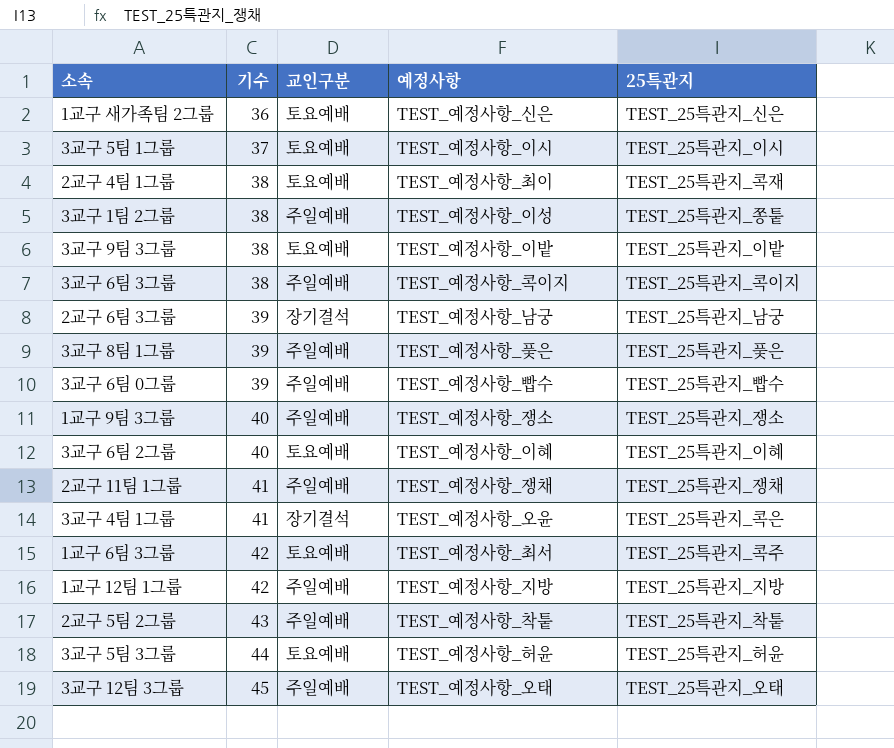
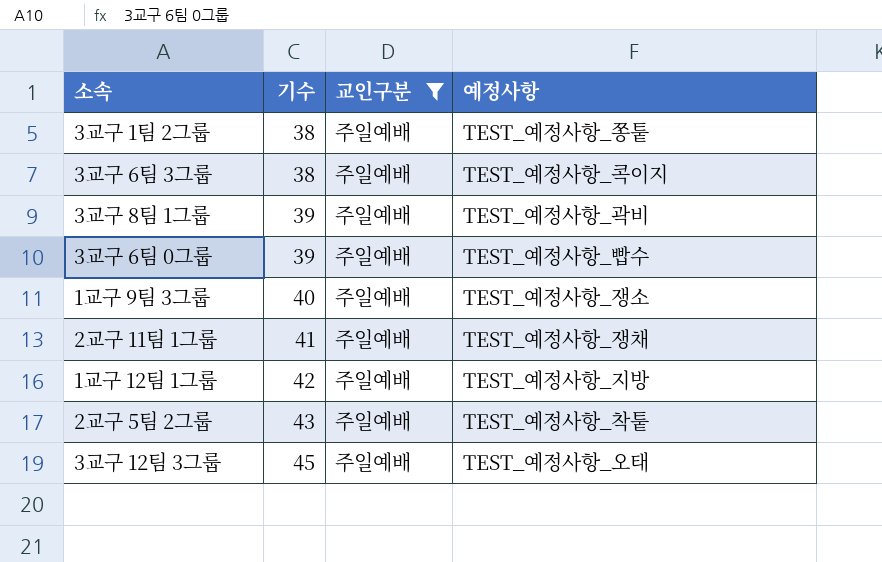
filter: none -> 교인구분 = 주일예배
column 25특관지 | position: 5 -> none
3교구 1팀 2그룹 | 예정사항: TEST_예정사항_이성 -> TEST_예정사항_쫑퉅
3교구 8팀 1그룹 | 예정사항: TEST_예정사항_풎은 -> TEST_예정사항_곽비

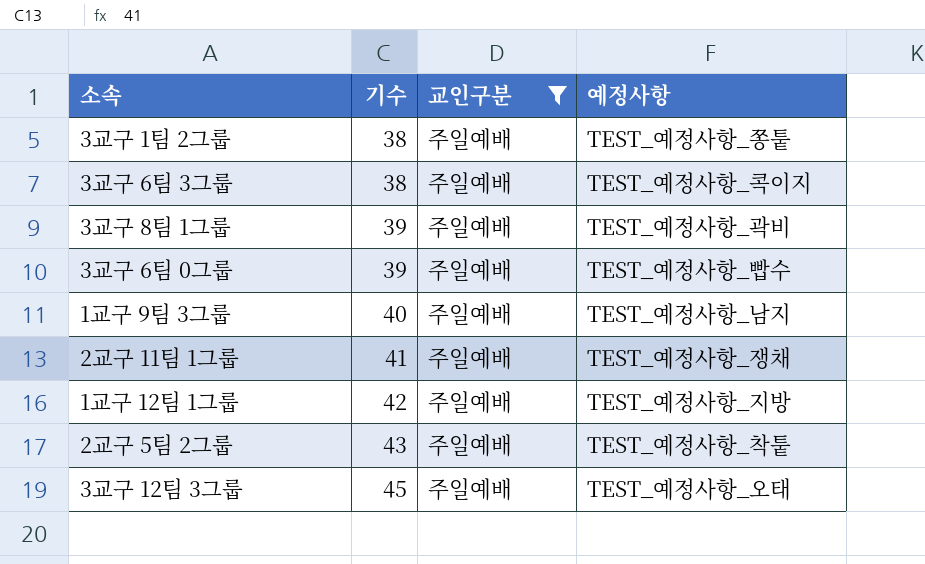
1교구 9팀 3그룹 | 예정사항: TEST_예정사항_쟁소 -> TEST_예정사항_남지

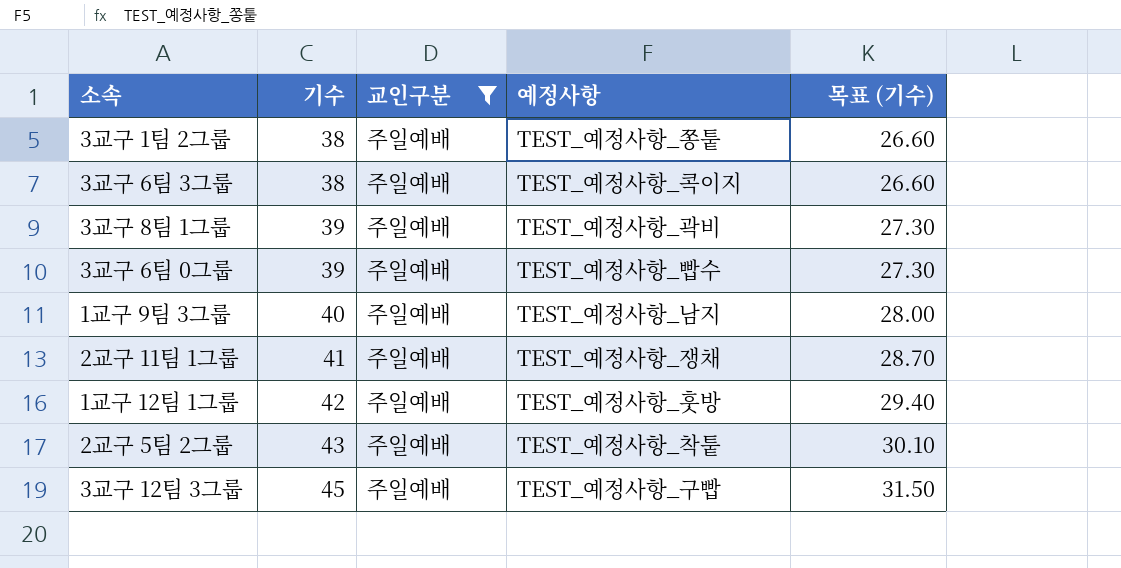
column 목표 (기수) | formula: none -> [기수] * 0.7
1교구 12팀 1그룹 | 예정사항: TEST_예정사항_지방 -> TEST_예정사항_훗방
3교구 12팀 3그룹 | 예정사항: TEST_예정사항_오태 -> TEST_예정사항_구빱

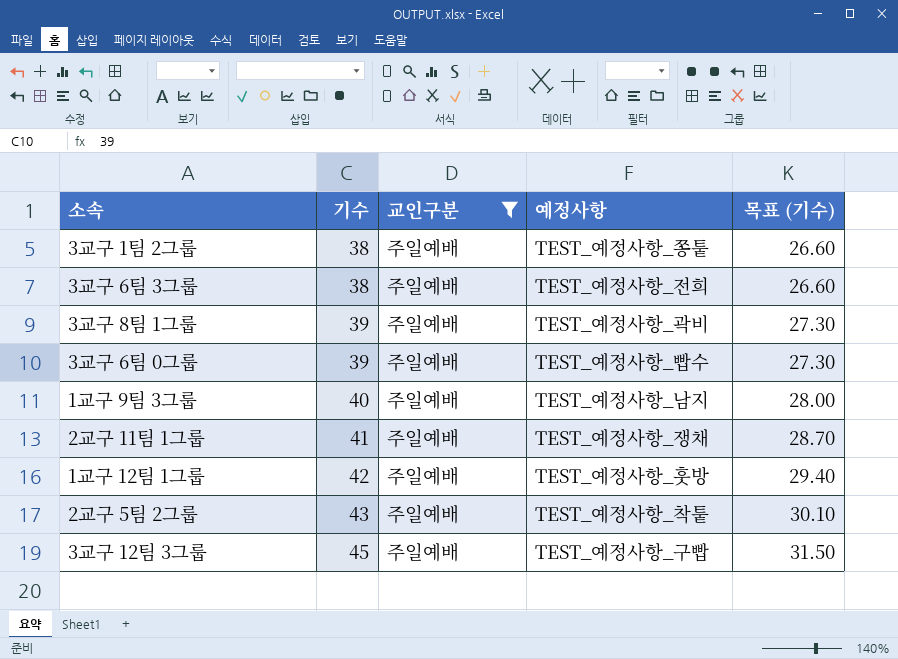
3교구 6팀 3그룹 | 예정사항: TEST_예정사항_콕이지 -> TEST_예정사항_전희

